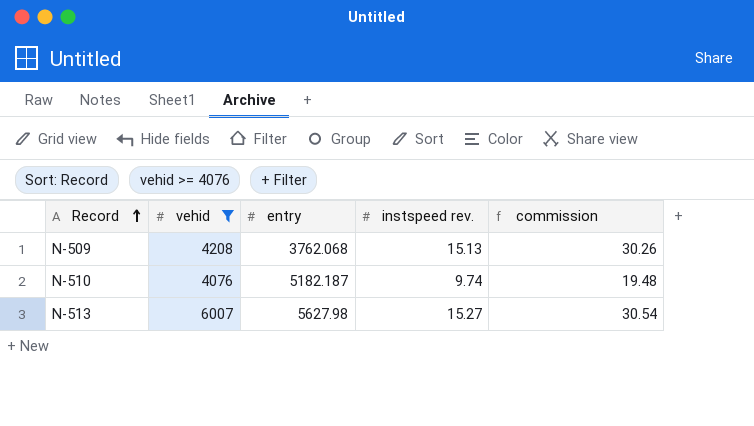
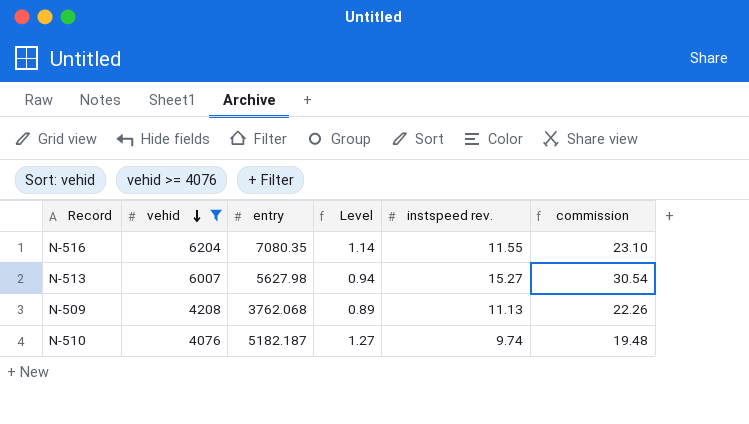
row order: Record ascending -> vehid descending
column Level | formula: none -> [entry] / [vehid]
row N-516: none -> 6204 | 7080.35 | 1.14 | 11.55 | 23.10
N-509 | instspeed rev.: 15.13 -> 11.13
N-509 | commission: 30.26 -> 22.26

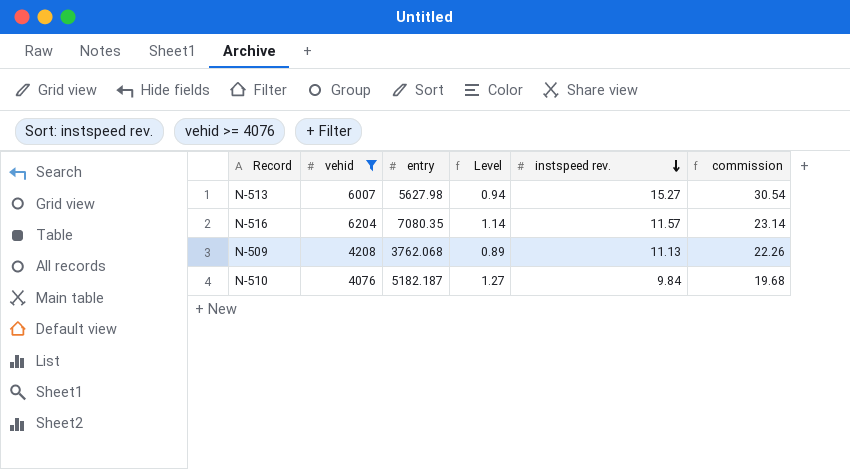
row order: vehid descending -> instspeed rev. descending
N-516 | instspeed rev.: 11.55 -> 11.57
N-516 | commission: 23.10 -> 23.14
N-510 | instspeed rev.: 9.74 -> 9.84
N-510 | commission: 19.48 -> 19.68

